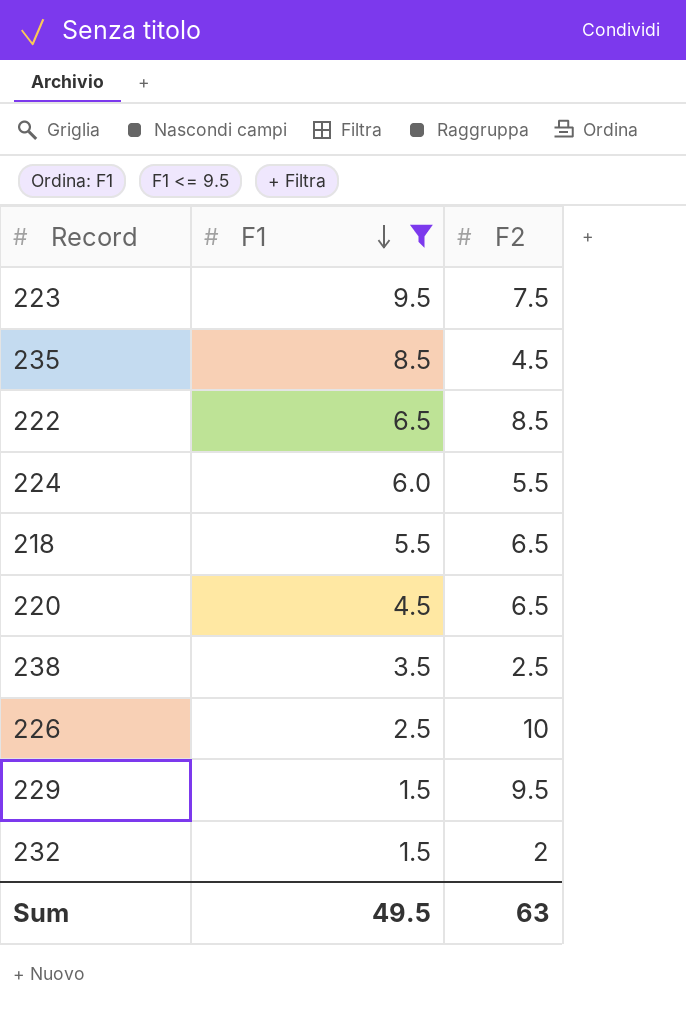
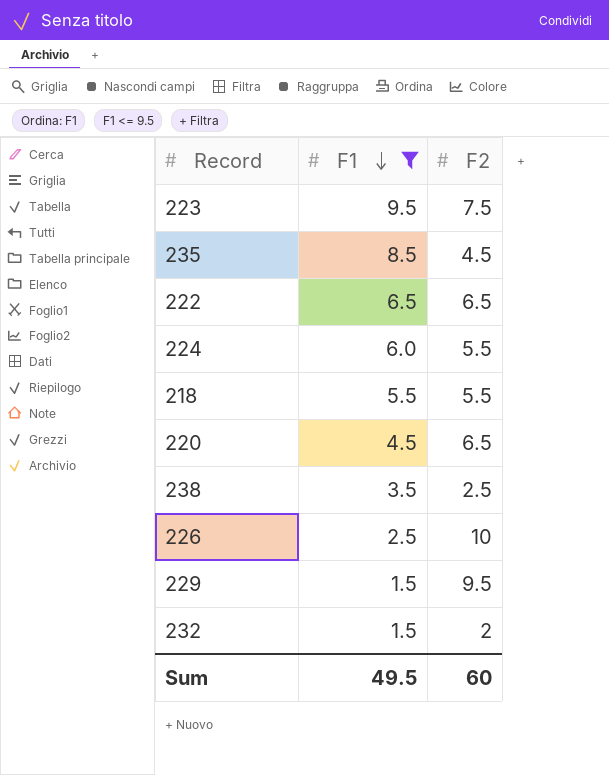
222 | F2: 8.5 -> 6.5
218 | F2: 6.5 -> 5.5
Sum | F2: 63 -> 60

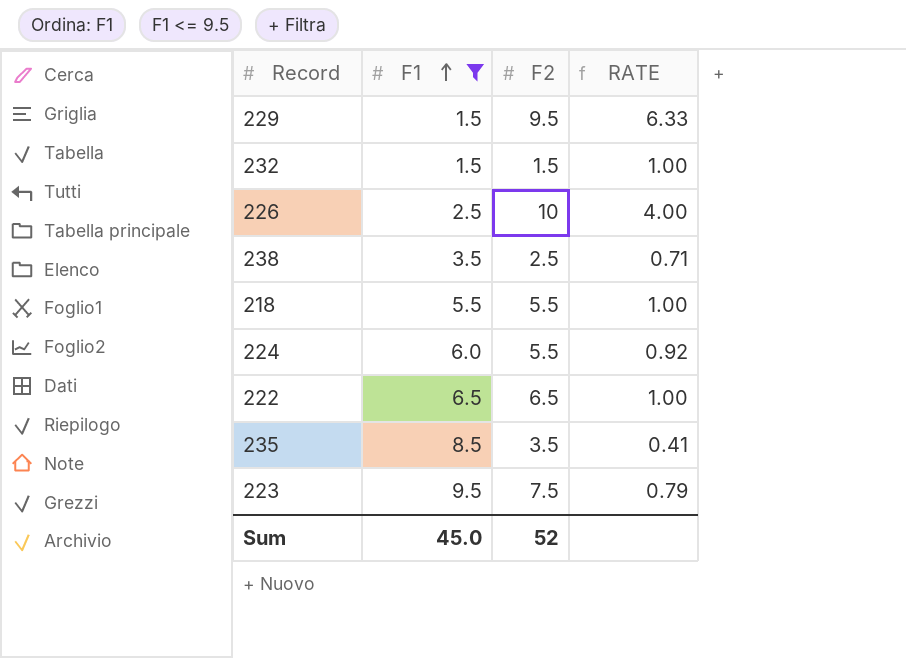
row order: F1 descending -> F1 ascending
column RATE | formula: none -> [F2] / [F1]
row 220: 4.5 | 6.5 -> none
232 | F2: 2 -> 1.5
235 | F2: 4.5 -> 3.5
Sum | F1: 49.5 -> 45.0
Sum | F2: 60 -> 52

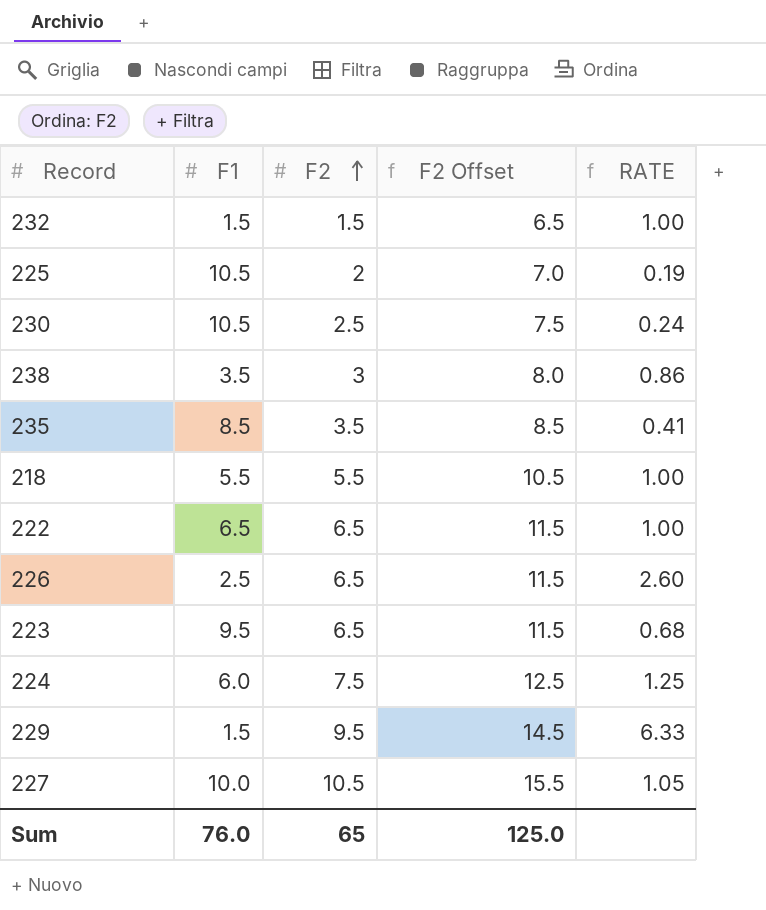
filter: F1 <= 9.5 -> none
row order: F1 ascending -> F2 ascending
column F2 Offset | formula: none -> [F2] + 5
238 | F2: 2.5 -> 3
238 | RATE: 0.71 -> 0.86
226 | F2: 10 -> 6.5
226 | RATE: 4.00 -> 2.60
223 | F2: 7.5 -> 6.5
223 | RATE: 0.79 -> 0.68
224 | F2: 5.5 -> 7.5
224 | RATE: 0.92 -> 1.25
Sum | F1: 45.0 -> 76.0
Sum | F2: 52 -> 65

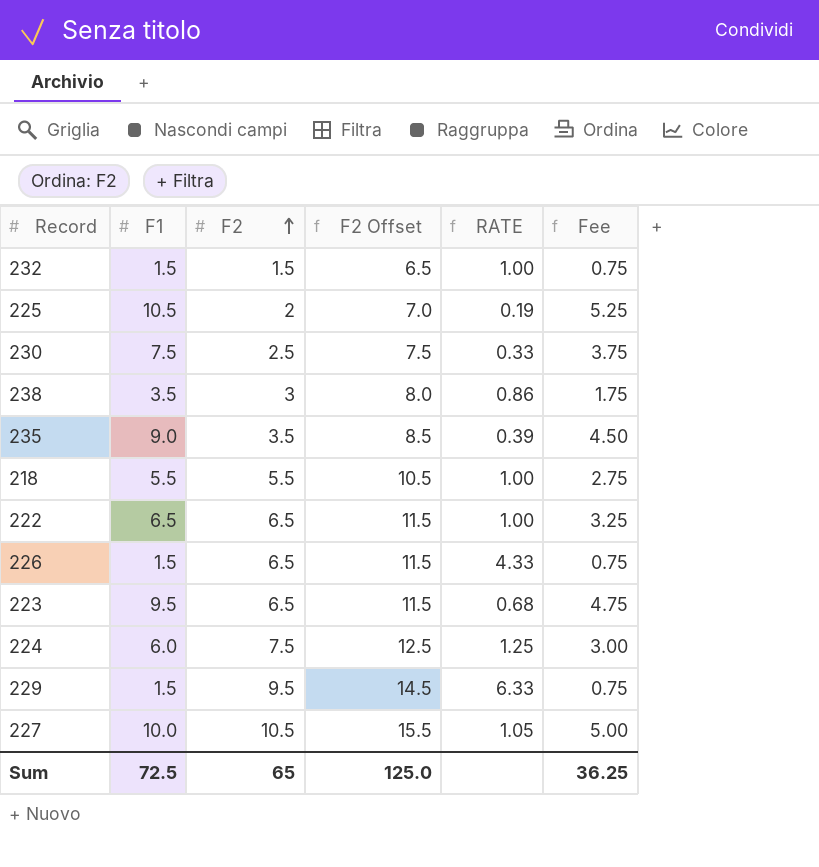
column Fee | formula: none -> [F1] * 0.5
230 | F1: 10.5 -> 7.5
230 | RATE: 0.24 -> 0.33
235 | F1: 8.5 -> 9.0
235 | RATE: 0.41 -> 0.39
226 | F1: 2.5 -> 1.5
226 | RATE: 2.60 -> 4.33
Sum | F1: 76.0 -> 72.5

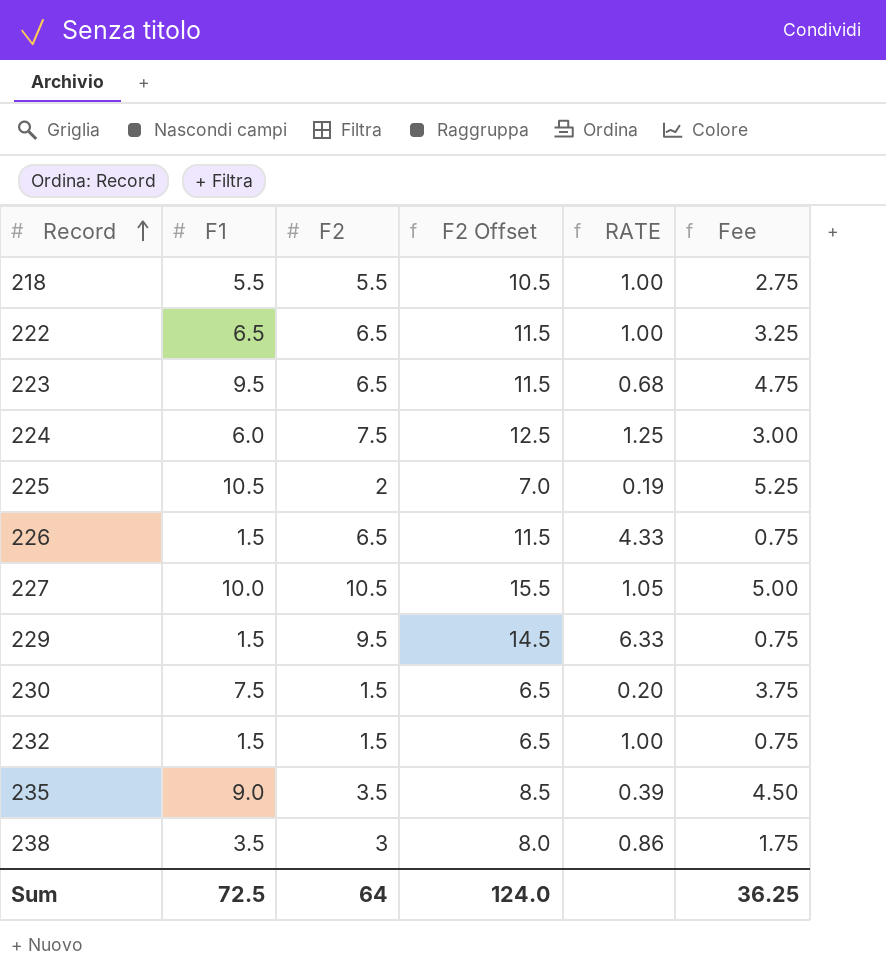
row order: F2 ascending -> Record ascending
230 | F2: 2.5 -> 1.5
230 | F2 Offset: 7.5 -> 6.5
230 | RATE: 0.33 -> 0.20
Sum | F2: 65 -> 64
Sum | F2 Offset: 125.0 -> 124.0

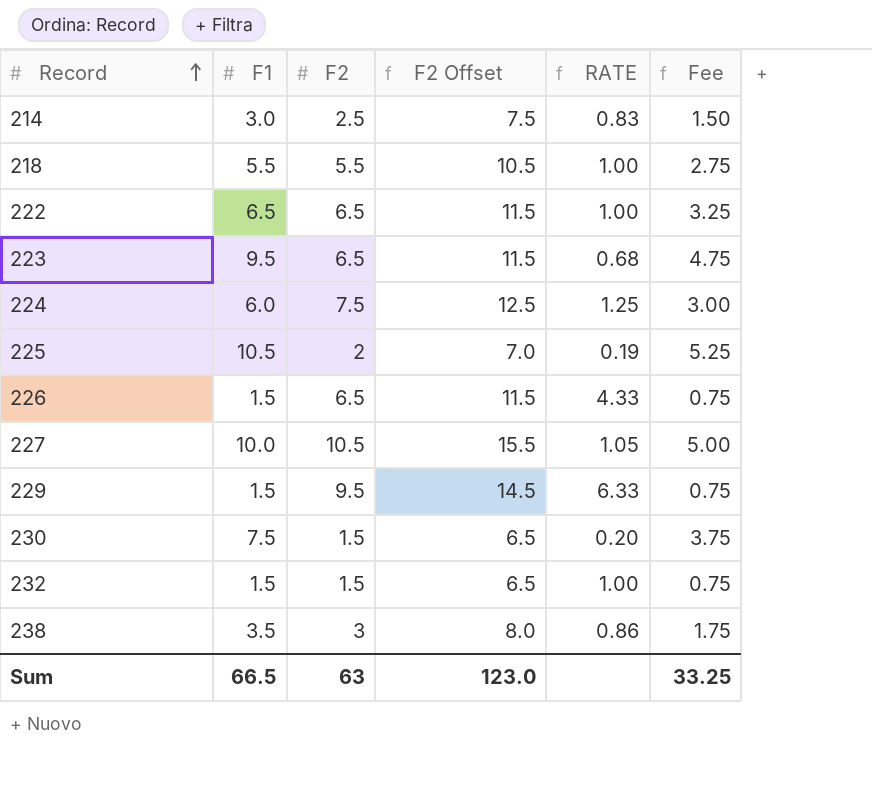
row 235: 9.0 | 3.5 | 8.5 | 0.39 | 4.50 -> none
row 214: none -> 3.0 | 2.5 | 7.5 | 0.83 | 1.50
Sum | F1: 72.5 -> 66.5
Sum | F2: 64 -> 63
Sum | F2 Offset: 124.0 -> 123.0
Sum | Fee: 36.25 -> 33.25

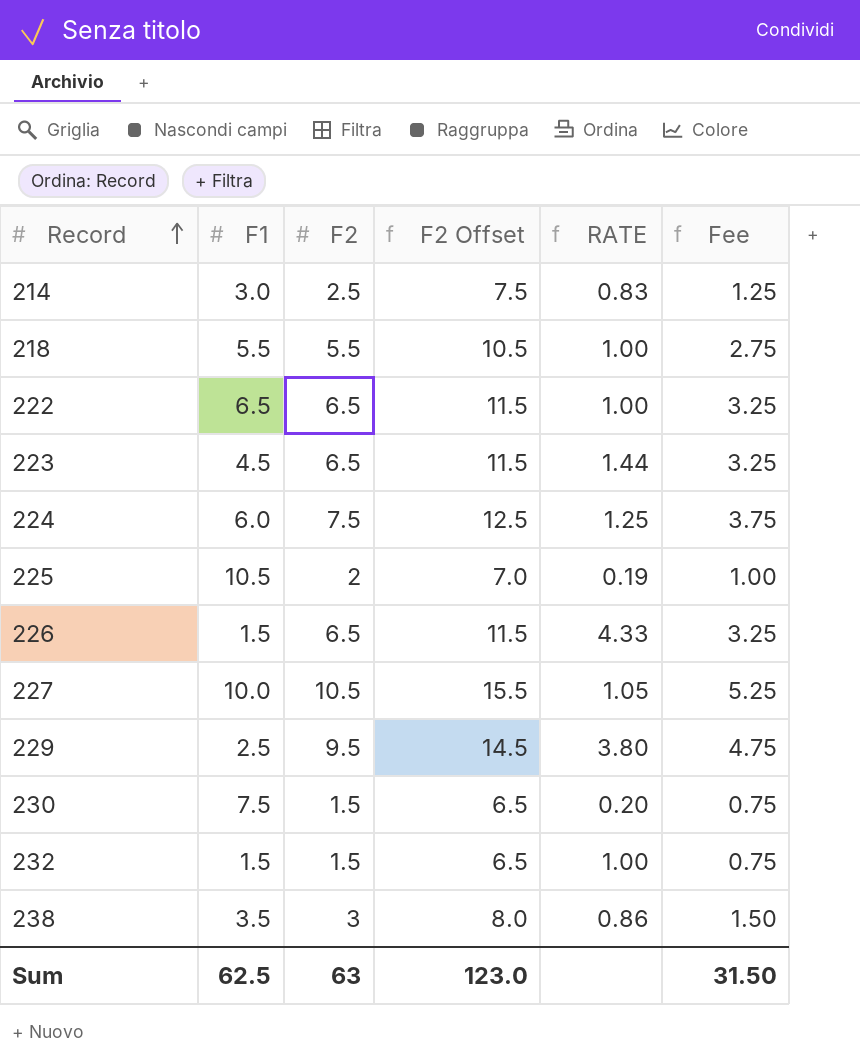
column Fee | formula: [F1] * 0.5 -> [F2] * 0.5
223 | F1: 9.5 -> 4.5
223 | RATE: 0.68 -> 1.44
229 | F1: 1.5 -> 2.5
229 | RATE: 6.33 -> 3.80
Sum | F1: 66.5 -> 62.5
Sum | Fee: 33.25 -> 31.50

